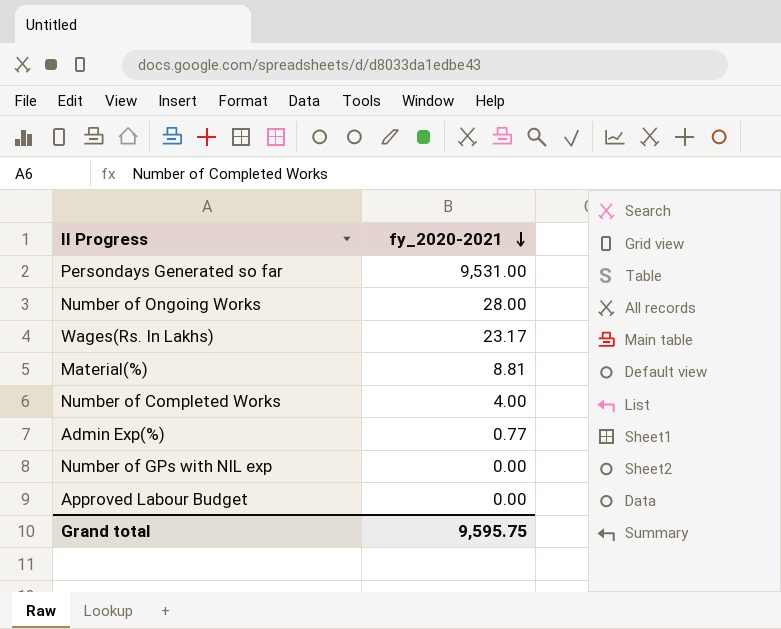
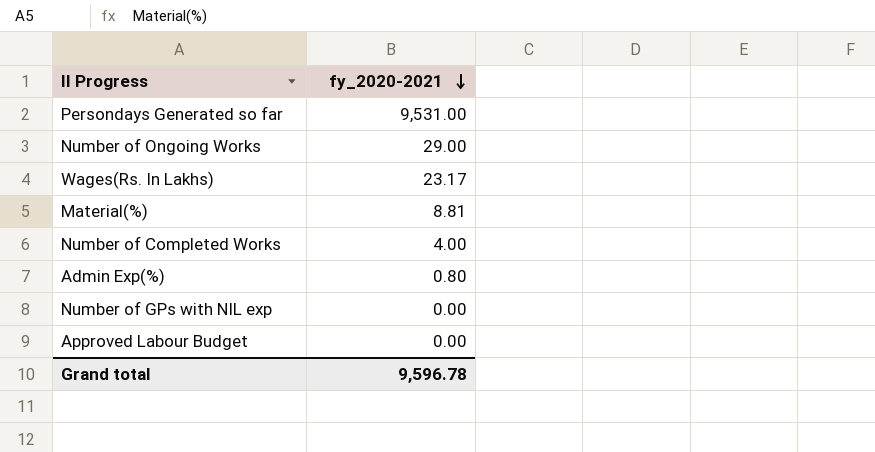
Number of Ongoing Works | fy_2020-2021: 28.00 -> 29.00
Admin Exp(%) | fy_2020-2021: 0.77 -> 0.80
Grand total | fy_2020-2021: 9,595.75 -> 9,596.78

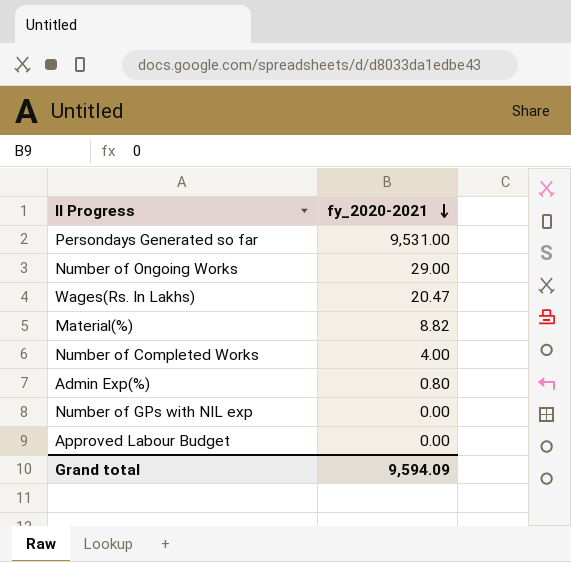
Wages(Rs. In Lakhs) | fy_2020-2021: 23.17 -> 20.47
Material(%) | fy_2020-2021: 8.81 -> 8.82
Grand total | fy_2020-2021: 9,596.78 -> 9,594.09

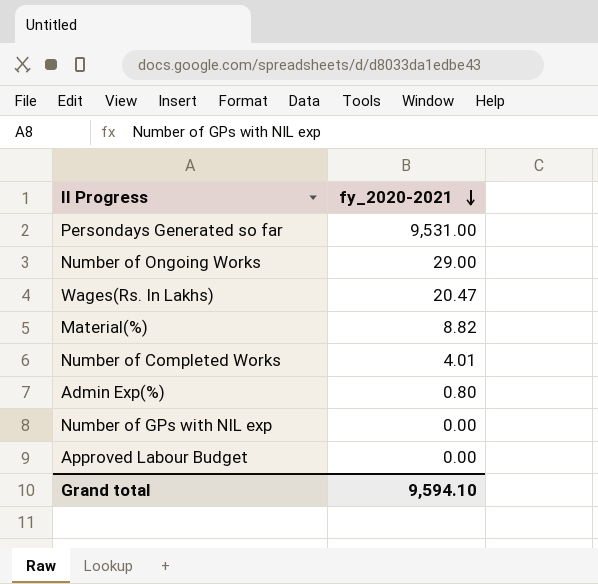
Number of Completed Works | fy_2020-2021: 4.00 -> 4.01
Grand total | fy_2020-2021: 9,594.09 -> 9,594.10

